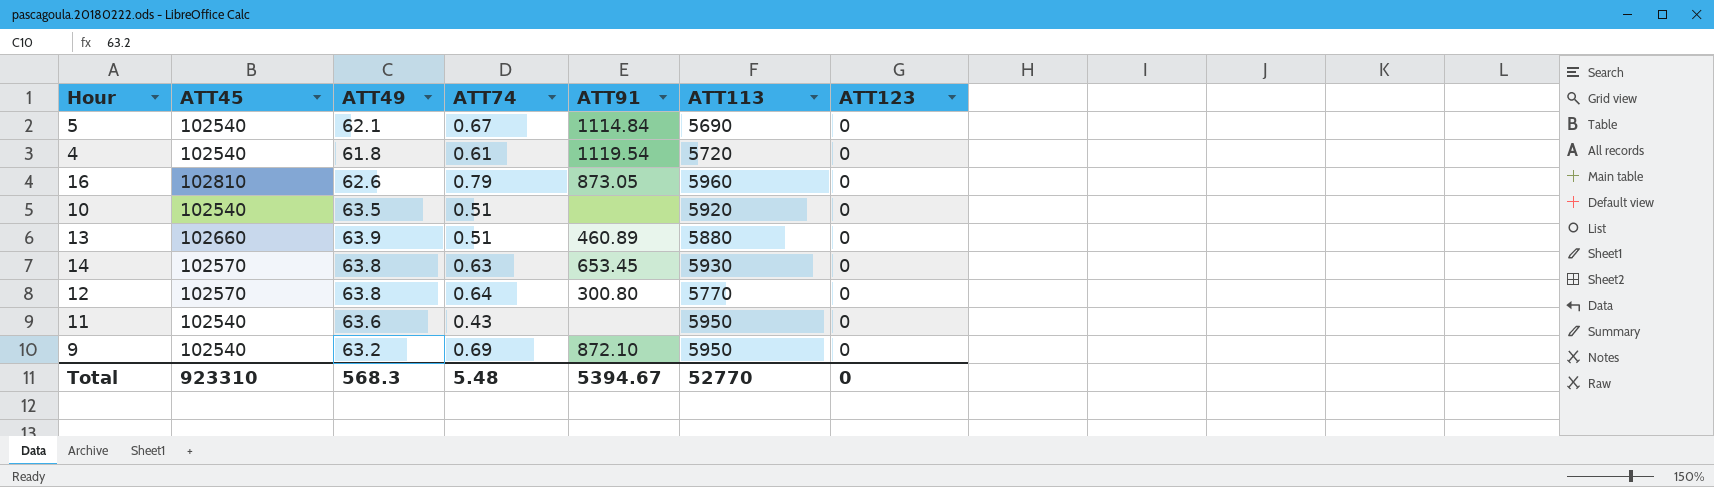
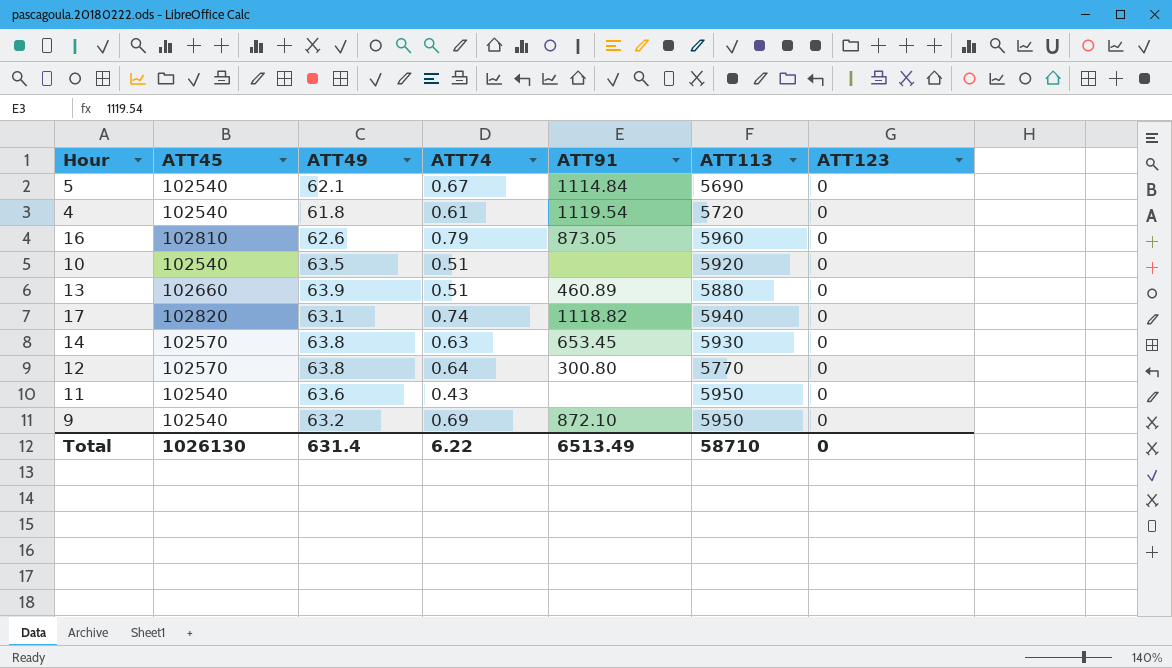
row 17: none -> 102820 | 63.1 | 0.74 | 1118.82 | 5940 | 0
Total | ATT45: 923310 -> 1026130
Total | ATT49: 568.3 -> 631.4
Total | ATT74: 5.48 -> 6.22
Total | ATT91: 5394.67 -> 6513.49
Total | ATT113: 52770 -> 58710

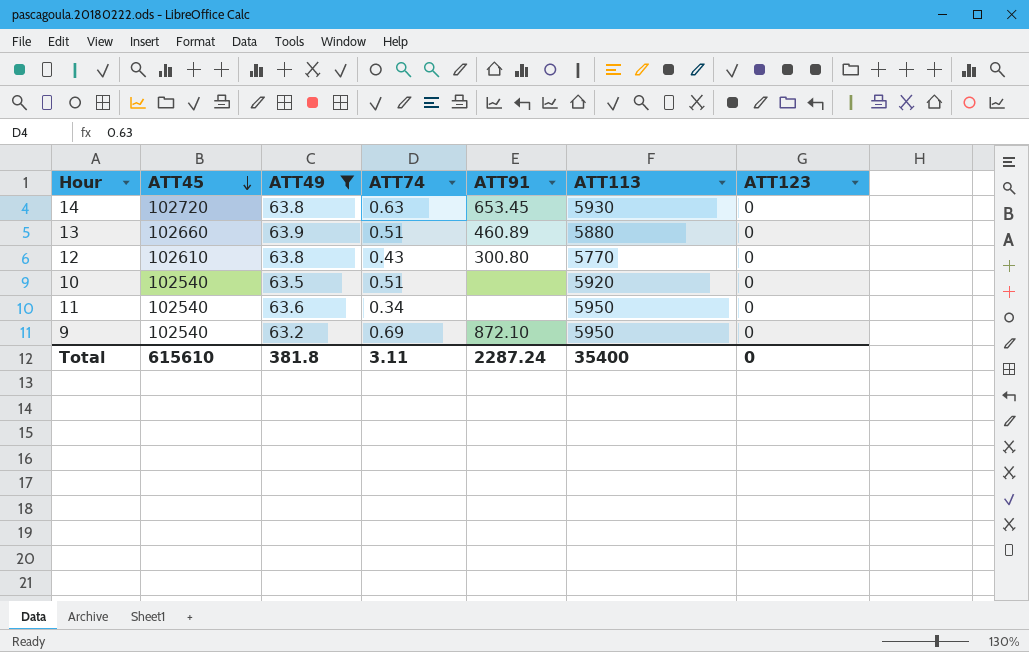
filter: none -> ATT49 >= 63.2
row order: none -> ATT45 descending
14 | ATT45: 102570 -> 102720
12 | ATT45: 102570 -> 102610
12 | ATT74: 0.64 -> 0.43
11 | ATT74: 0.43 -> 0.34
Total | ATT45: 1026130 -> 615610
Total | ATT49: 631.4 -> 381.8
Total | ATT74: 6.22 -> 3.11
Total | ATT91: 6513.49 -> 2287.24
Total | ATT113: 58710 -> 35400

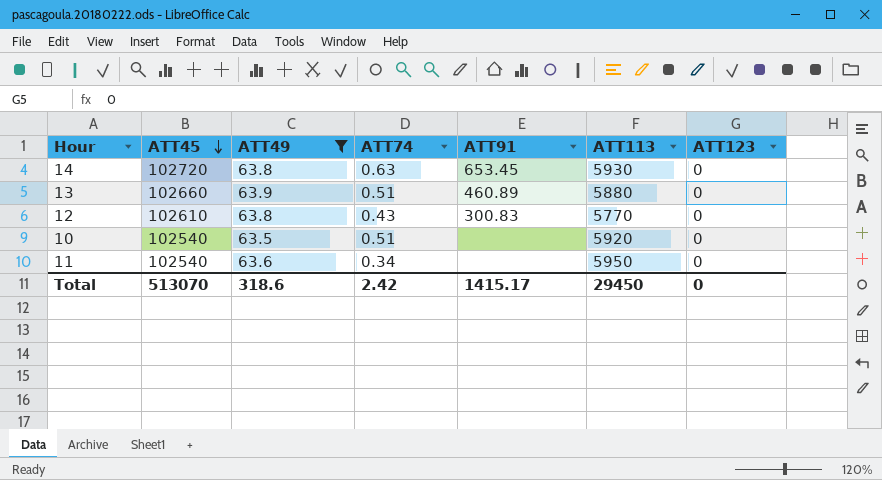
row 9: 102540 | 63.2 | 0.69 | 872.10 | 5950 | 0 -> none
12 | ATT91: 300.80 -> 300.83
Total | ATT45: 615610 -> 513070
Total | ATT49: 381.8 -> 318.6
Total | ATT74: 3.11 -> 2.42
Total | ATT91: 2287.24 -> 1415.17
Total | ATT113: 35400 -> 29450

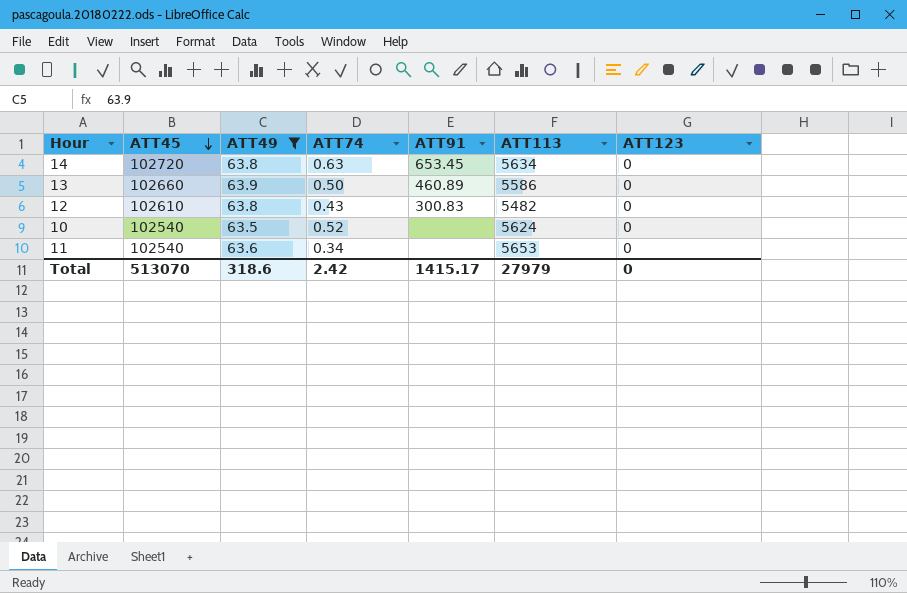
14 | ATT113: 5930 -> 5634
13 | ATT74: 0.51 -> 0.50
13 | ATT113: 5880 -> 5586
12 | ATT113: 5770 -> 5482
10 | ATT74: 0.51 -> 0.52
10 | ATT113: 5920 -> 5624
11 | ATT113: 5950 -> 5653
Total | ATT113: 29450 -> 27979

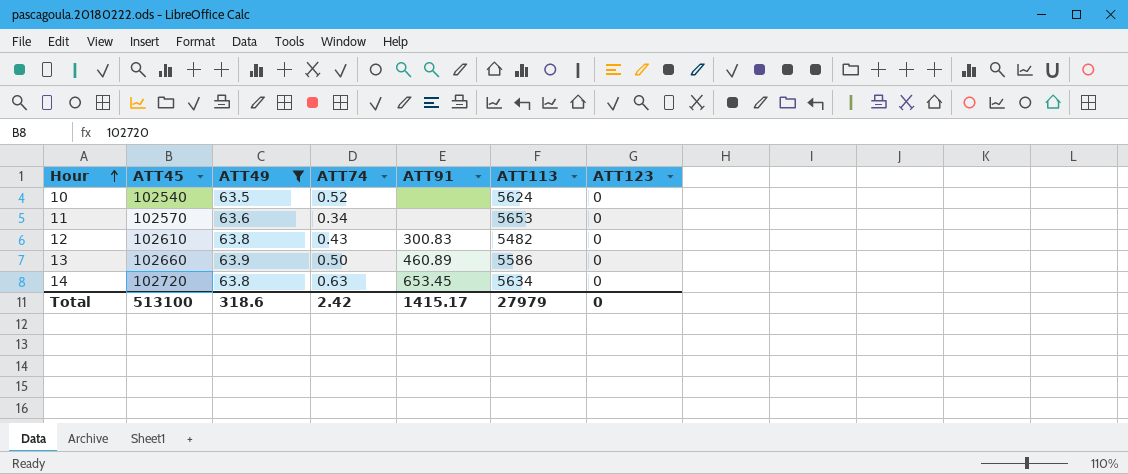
row order: ATT45 descending -> Hour ascending
11 | ATT45: 102540 -> 102570
Total | ATT45: 513070 -> 513100

